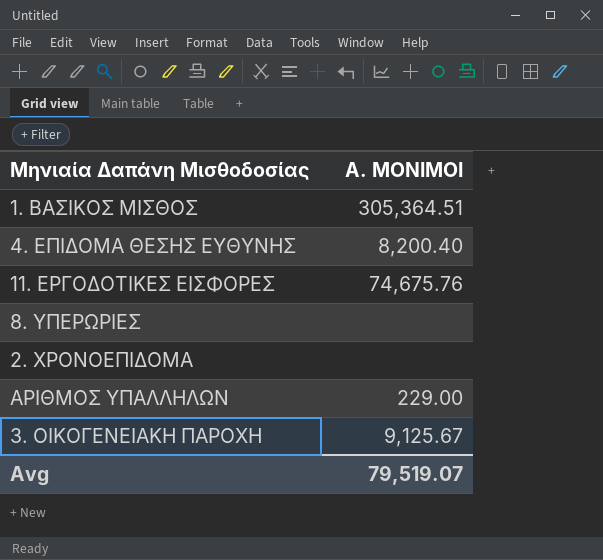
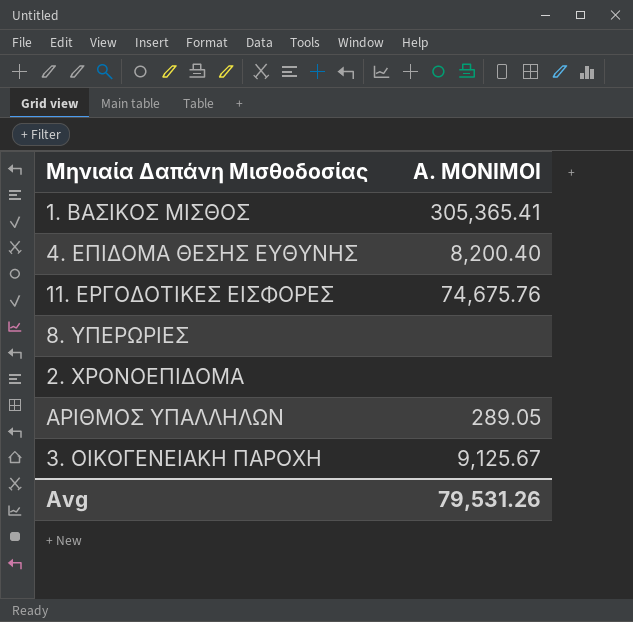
1. ΒΑΣΙΚΟΣ ΜΙΣΘΟΣ | Α. ΜΟΝΙΜΟΙ: 305,364.51 -> 305,365.41
ΑΡΙΘΜΟΣ ΥΠΑΛΛΗΛΩΝ | Α. ΜΟΝΙΜΟΙ: 229.00 -> 289.05
Avg | Α. ΜΟΝΙΜΟΙ: 79,519.07 -> 79,531.26

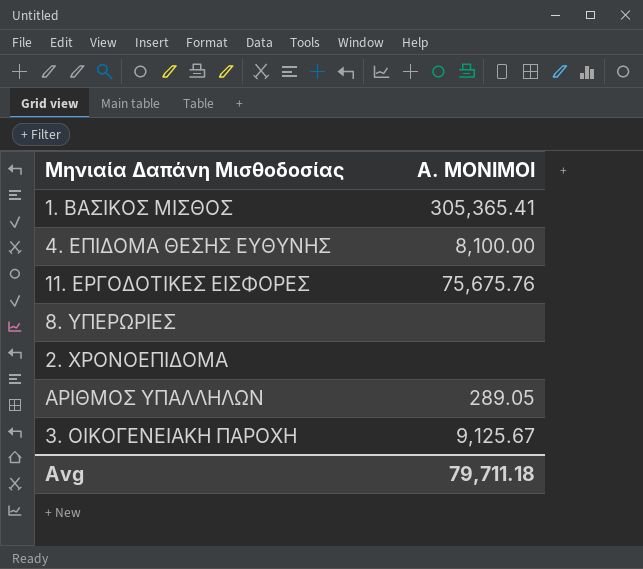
4. ΕΠΙΔΟΜΑ ΘΕΣΗΣ ΕΥΘΥΝΗΣ | Α. ΜΟΝΙΜΟΙ: 8,200.40 -> 8,100.00
11. ΕΡΓΟΔΟΤΙΚΕΣ ΕΙΣΦΟΡΕΣ | Α. ΜΟΝΙΜΟΙ: 74,675.76 -> 75,675.76
Avg | Α. ΜΟΝΙΜΟΙ: 79,531.26 -> 79,711.18

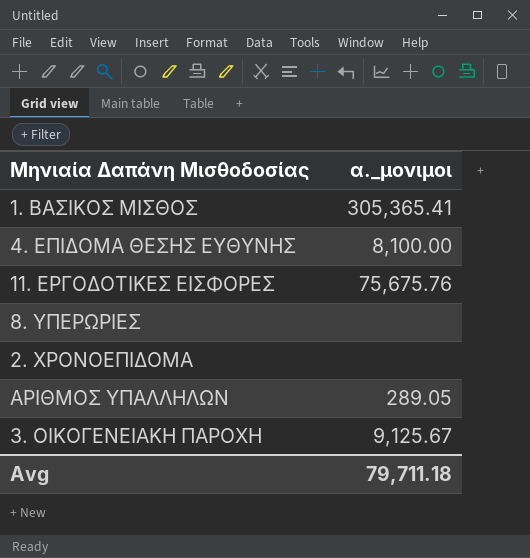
column name: Α. ΜΟΝΙΜΟΙ -> α._μονιμοι

